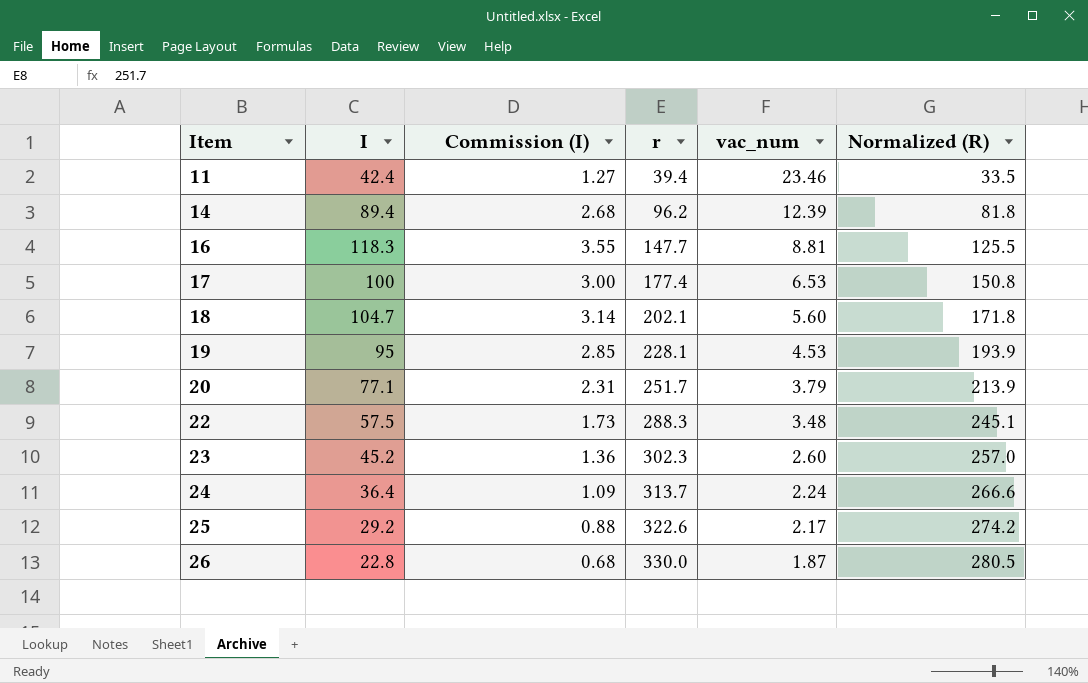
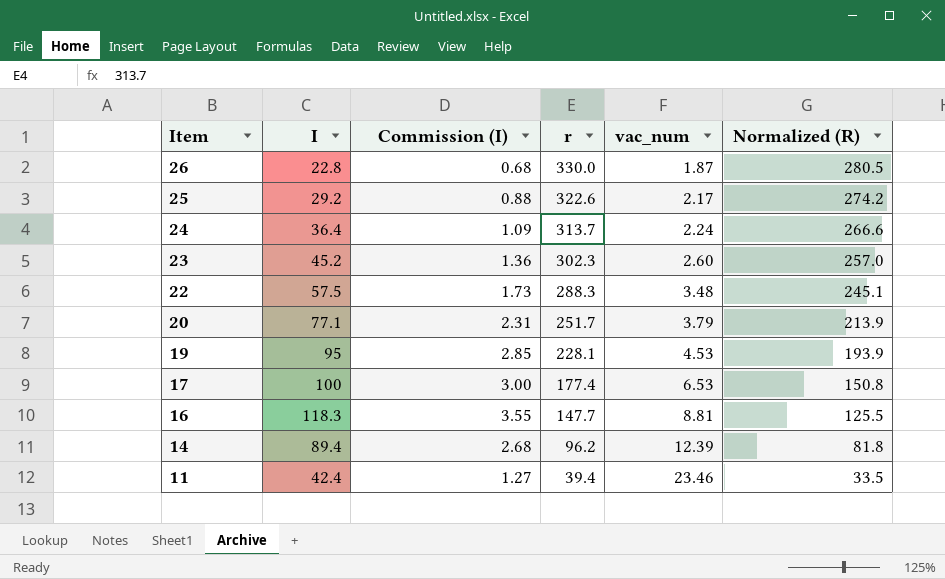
row order: Item ascending -> Item descending
row 18: 104.7 | 3.14 | 202.1 | 5.60 | 171.8 -> none

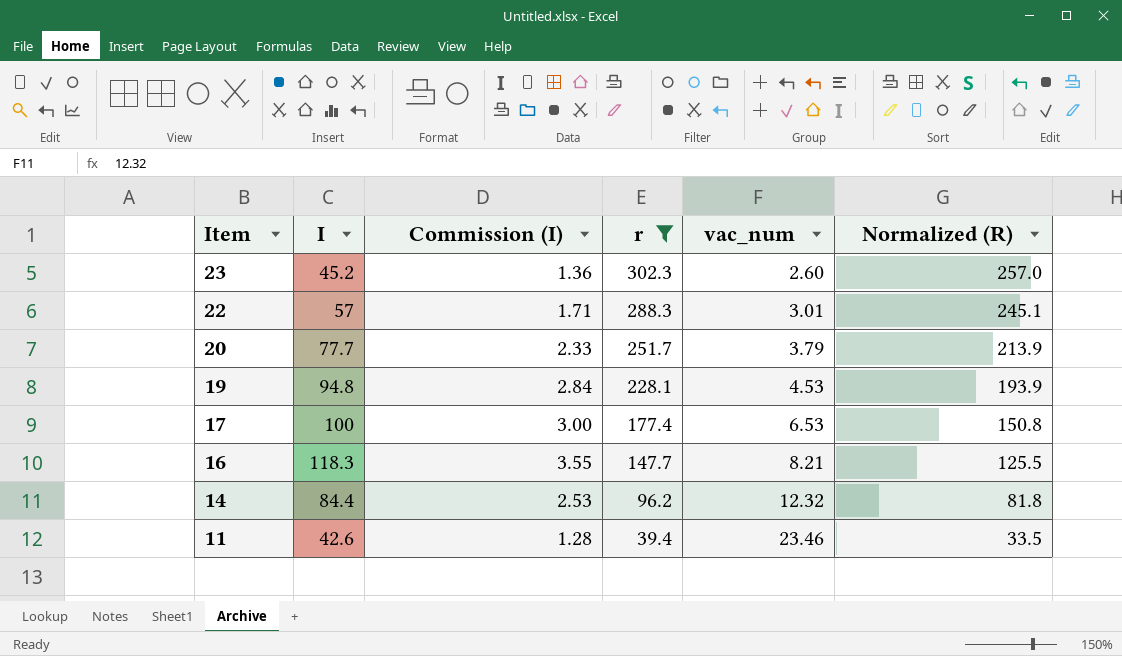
filter: none -> r <= 302.3
22 | I: 57.5 -> 57
22 | Commission (I): 1.73 -> 1.71
22 | vac_num: 3.48 -> 3.01
20 | I: 77.1 -> 77.7
20 | Commission (I): 2.31 -> 2.33
19 | I: 95 -> 94.8
19 | Commission (I): 2.85 -> 2.84
16 | vac_num: 8.81 -> 8.21
14 | I: 89.4 -> 84.4
14 | Commission (I): 2.68 -> 2.53
14 | vac_num: 12.39 -> 12.32
11 | I: 42.4 -> 42.6
11 | Commission (I): 1.27 -> 1.28

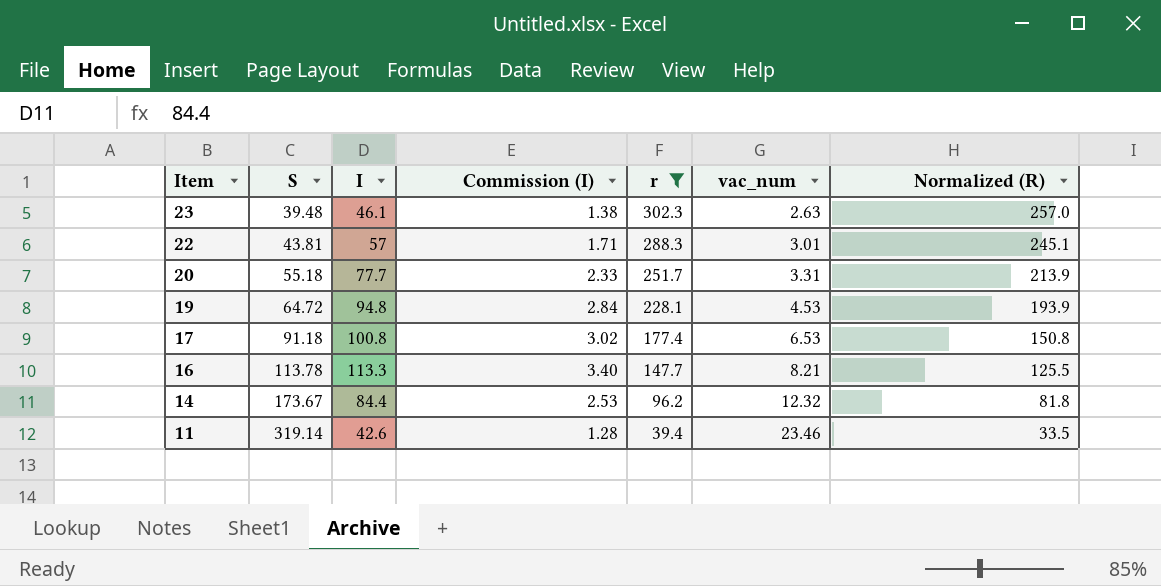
column S | position: none -> 2
23 | I: 45.2 -> 46.1
23 | Commission (I): 1.36 -> 1.38
23 | vac_num: 2.60 -> 2.63
20 | vac_num: 3.79 -> 3.31
17 | I: 100 -> 100.8
17 | Commission (I): 3.00 -> 3.02
16 | I: 118.3 -> 113.3
16 | Commission (I): 3.55 -> 3.40

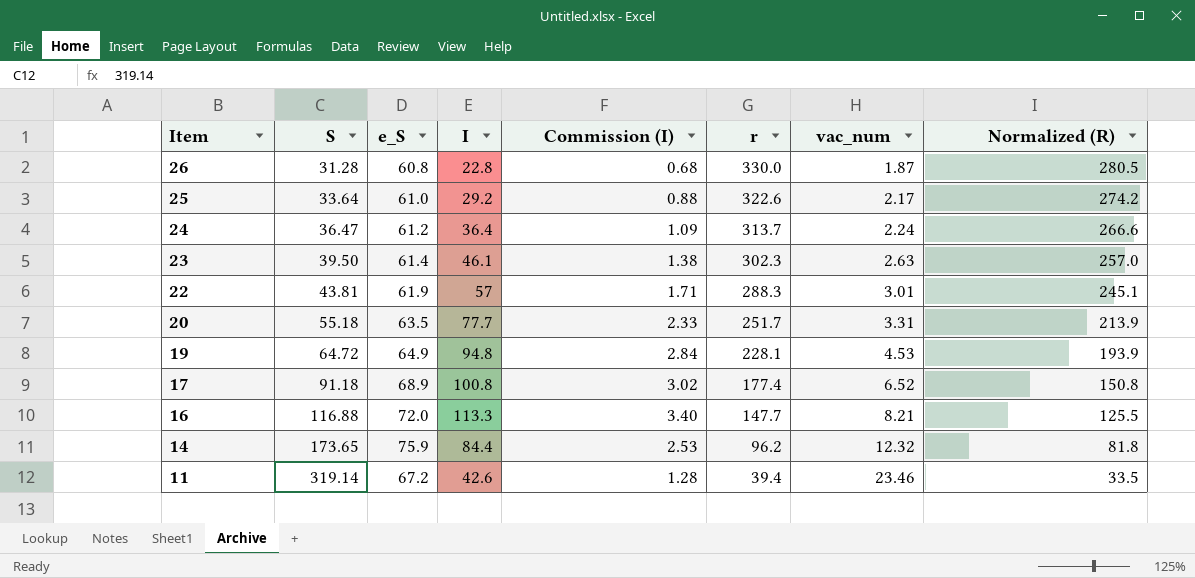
filter: r <= 302.3 -> none
column e_S | position: none -> 3
23 | S: 39.48 -> 39.50
17 | vac_num: 6.53 -> 6.52
16 | S: 113.78 -> 116.88
14 | S: 173.67 -> 173.65

